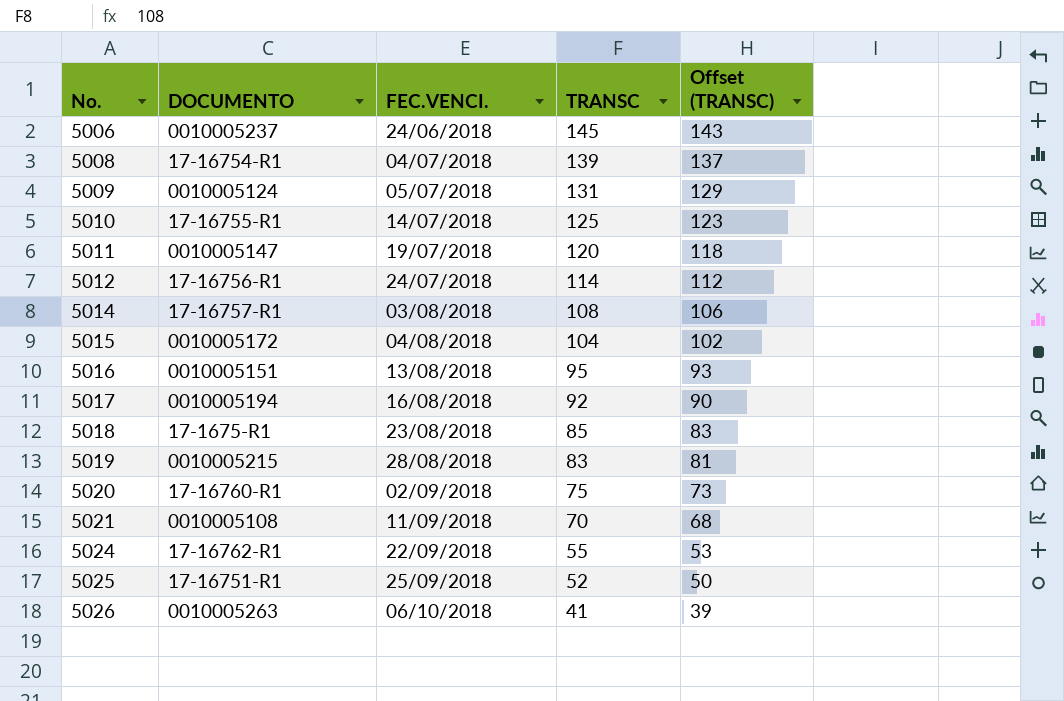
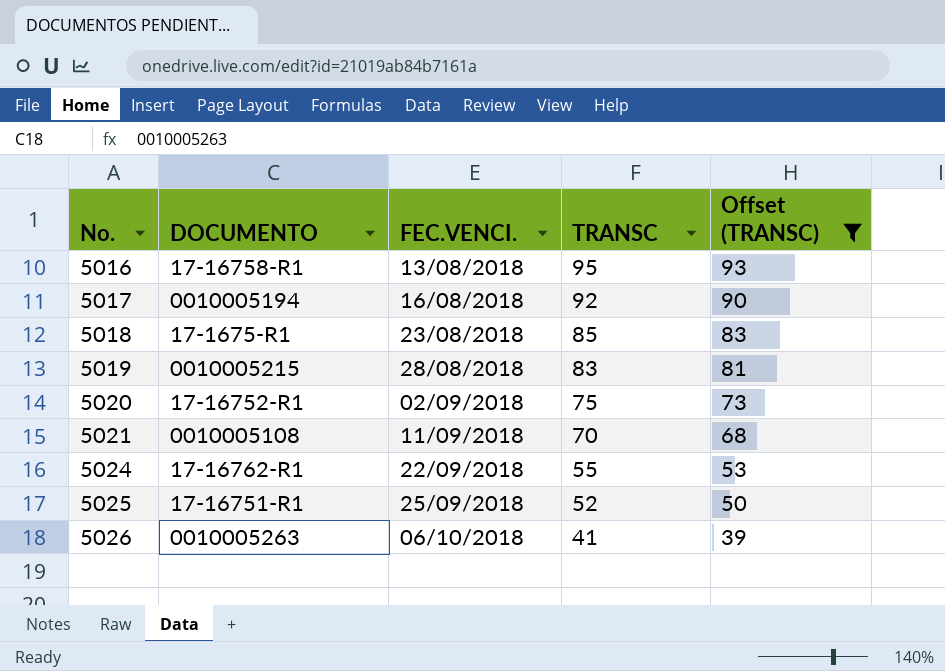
filter: none -> Offset (TRANSC) <= 93
5016 | DOCUMENTO: 0010005151 -> 17-16758-R1
5020 | DOCUMENTO: 17-16760-R1 -> 17-16752-R1

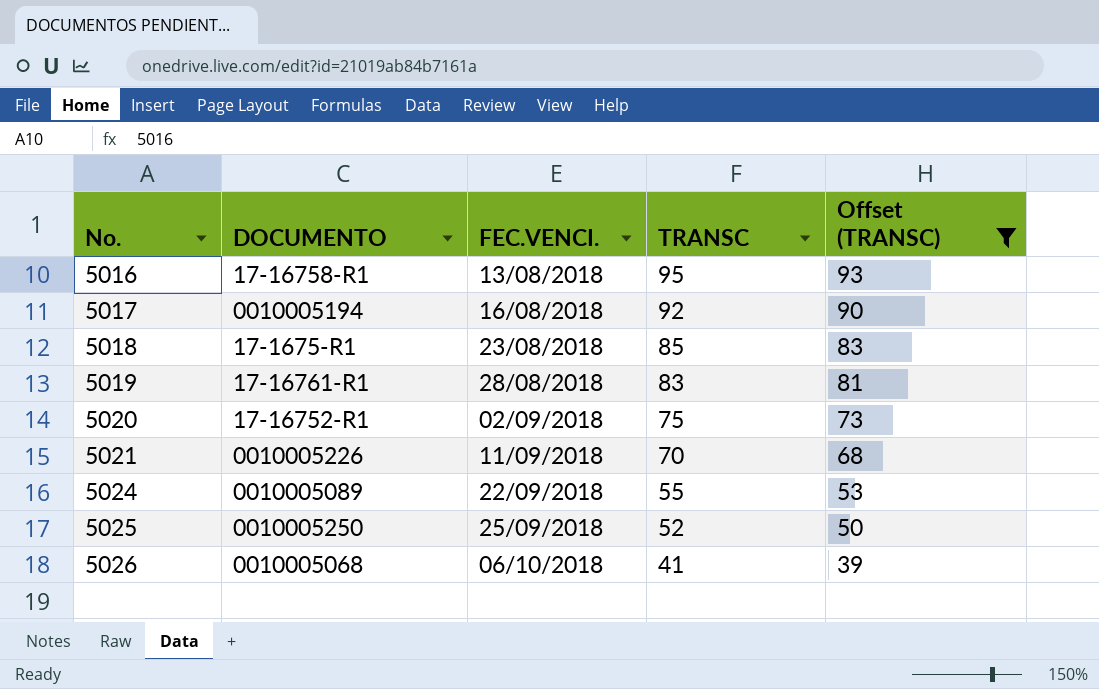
5019 | DOCUMENTO: 0010005215 -> 17-16761-R1
5021 | DOCUMENTO: 0010005108 -> 0010005226
5024 | DOCUMENTO: 17-16762-R1 -> 0010005089
5025 | DOCUMENTO: 17-16751-R1 -> 0010005250
5026 | DOCUMENTO: 0010005263 -> 0010005068

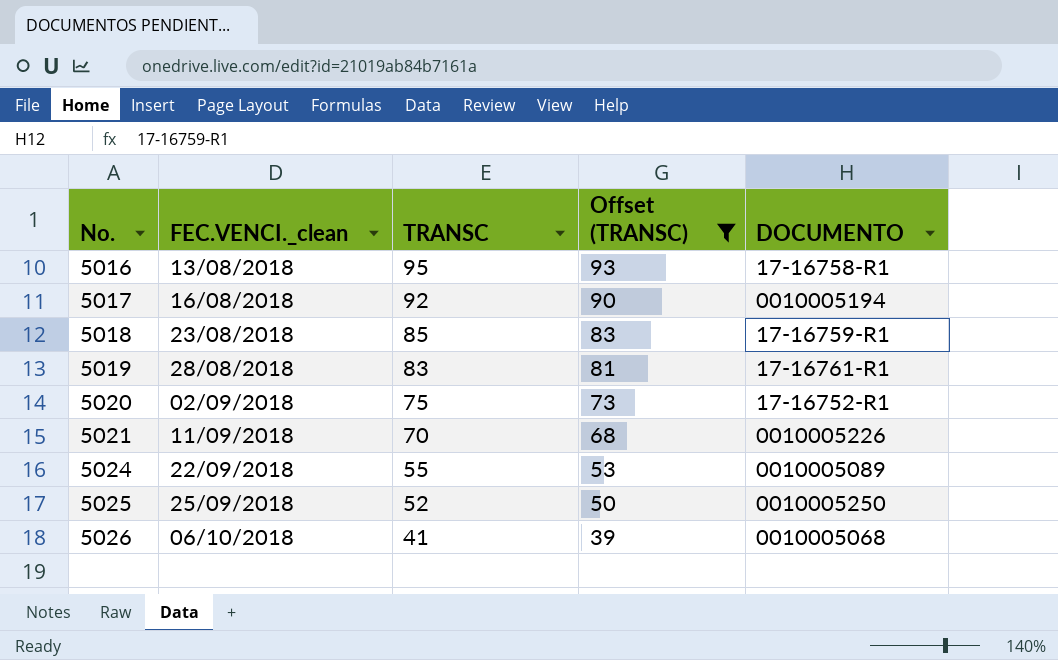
column name: FEC.VENCI. -> FEC.VENCI._clean
column DOCUMENTO | position: 2 -> 5
5018 | DOCUMENTO: 17-1675-R1 -> 17-16759-R1

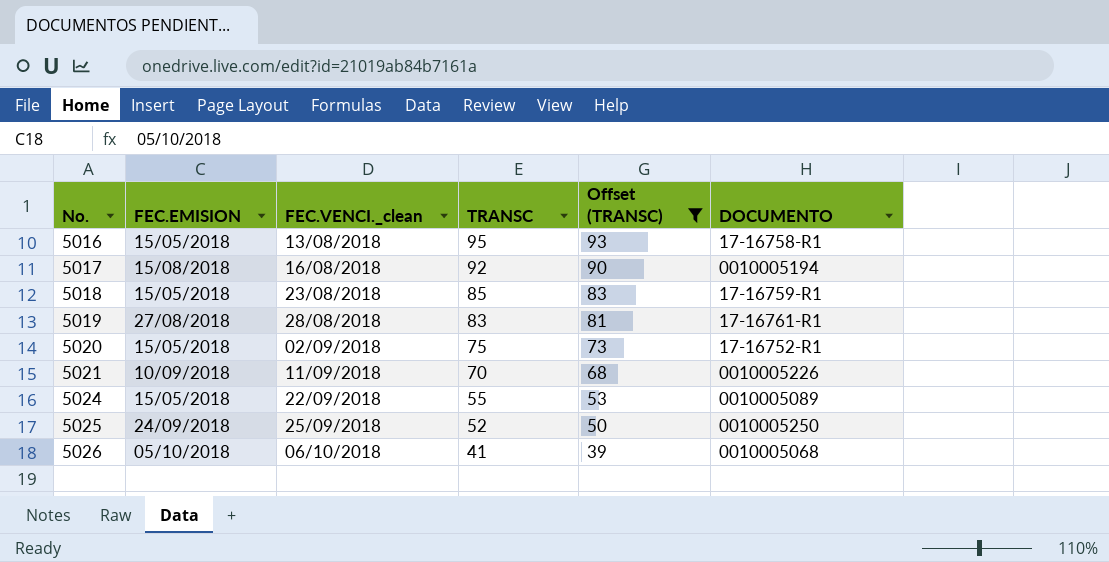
column FEC.EMISION | position: none -> 2

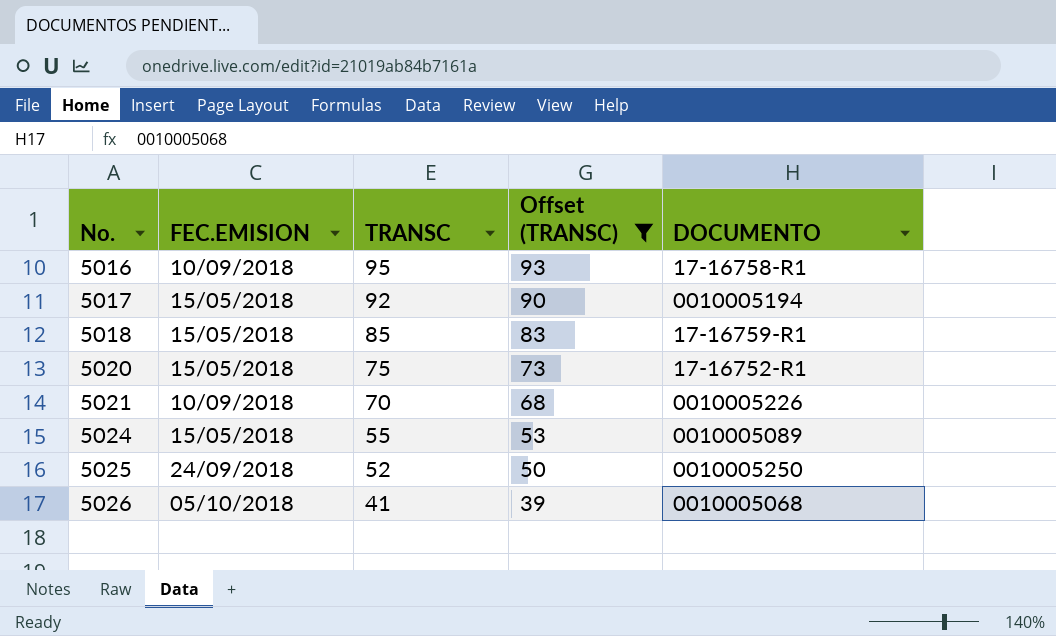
column FEC.VENCI._clean | position: 3 -> none
row 5019: 27/08/2018 | 28/08/2018 | 83 | 81 | 17-16761-R1 -> none
5016 | FEC.EMISION: 15/05/2018 -> 10/09/2018
5017 | FEC.EMISION: 15/08/2018 -> 15/05/2018

